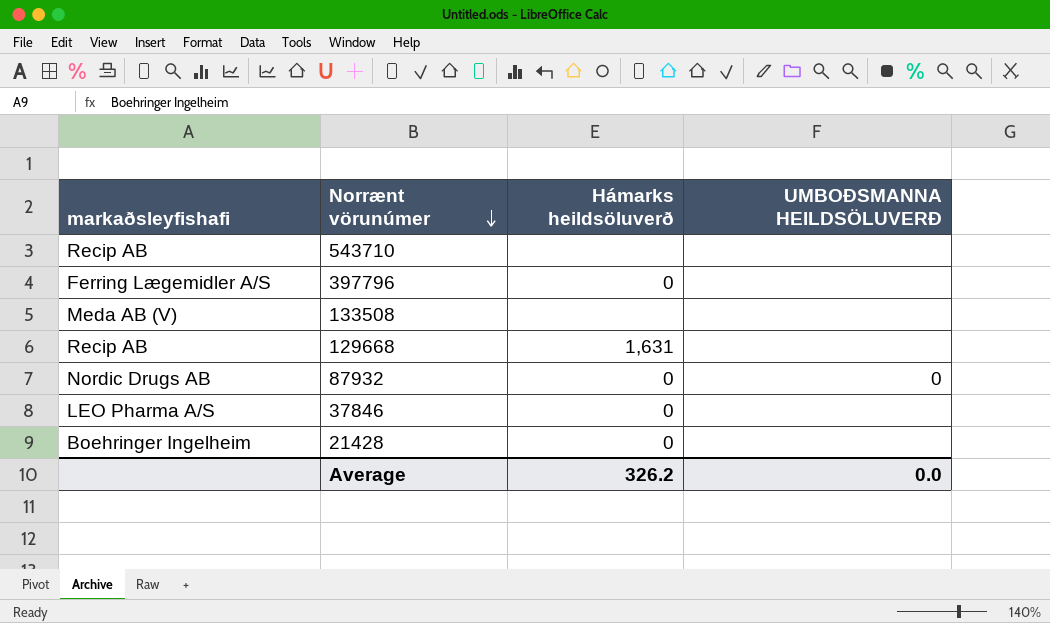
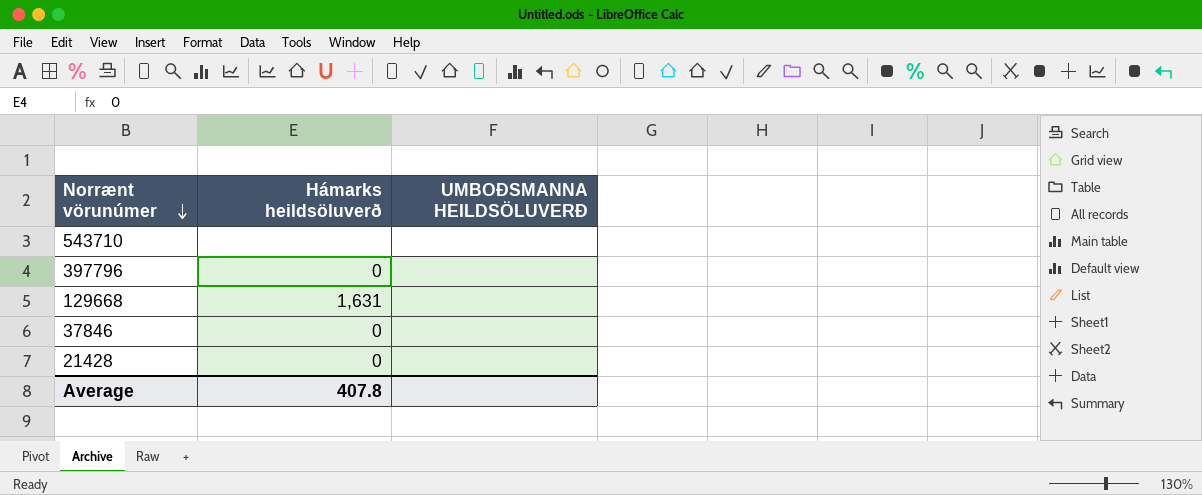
column markaðsleyfishafi | position: 1 -> none
row 133508: Meda AB (V) | none | none -> none
row 87932: Nordic Drugs AB | 0 | 0 -> none
Average | Hámarks heildsöluverð: 326.2 -> 407.8
Average | UMBOÐSMANNA HEILDSÖLUVERÐ: 0.0 -> none

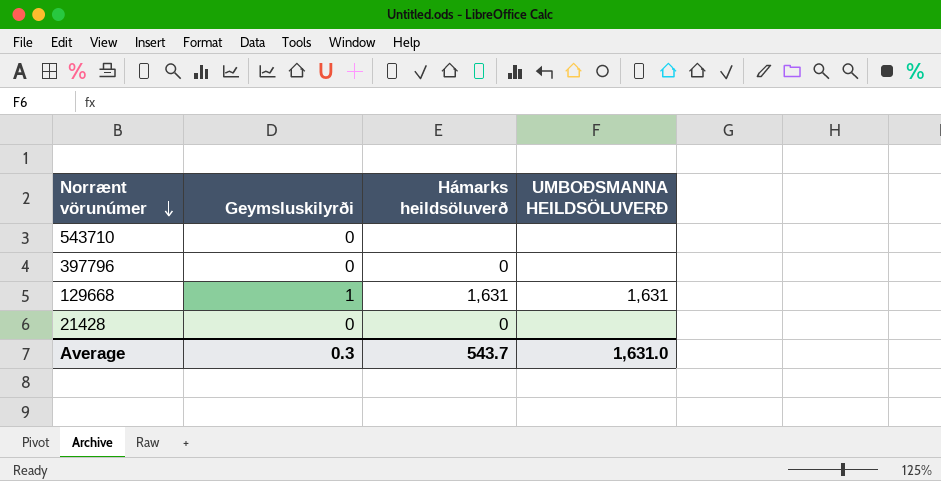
column Geymsluskilyrði | position: none -> 2
row 37846: 0 | none -> none
129668 | UMBOÐSMANNA HEILDSÖLUVERÐ: none -> 1,631
Average | Hámarks heildsöluverð: 407.8 -> 543.7
Average | UMBOÐSMANNA HEILDSÖLUVERÐ: none -> 1,631.0

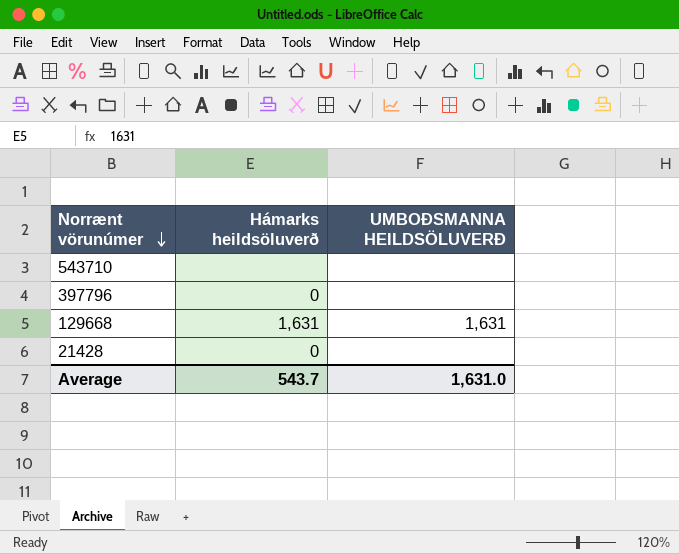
column Geymsluskilyrði | position: 2 -> none

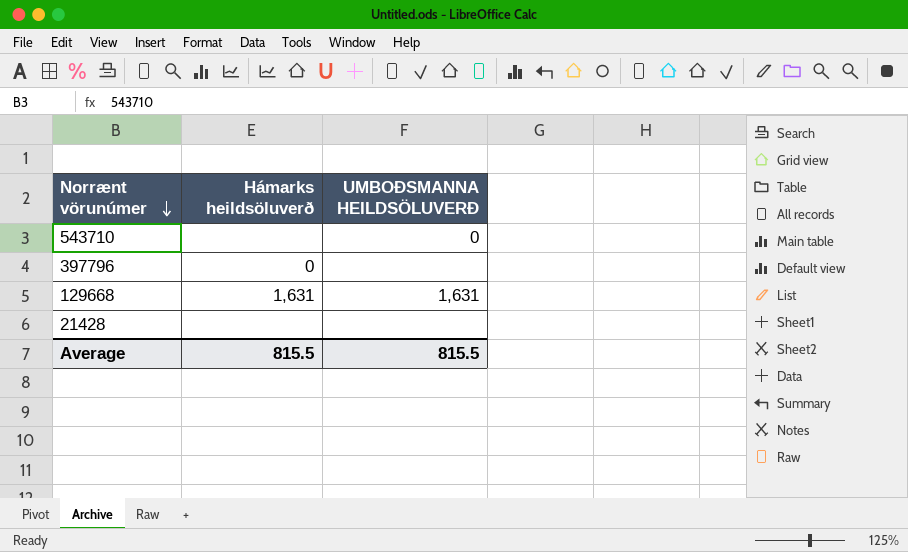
543710 | UMBOÐSMANNA HEILDSÖLUVERÐ: none -> 0
21428 | Hámarks heildsöluverð: 0 -> none
Average | Hámarks heildsöluverð: 543.7 -> 815.5
Average | UMBOÐSMANNA HEILDSÖLUVERÐ: 1,631.0 -> 815.5

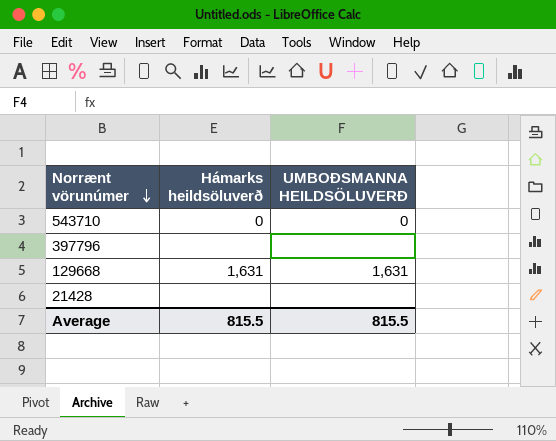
543710 | Hámarks heildsöluverð: none -> 0
397796 | Hámarks heildsöluverð: 0 -> none

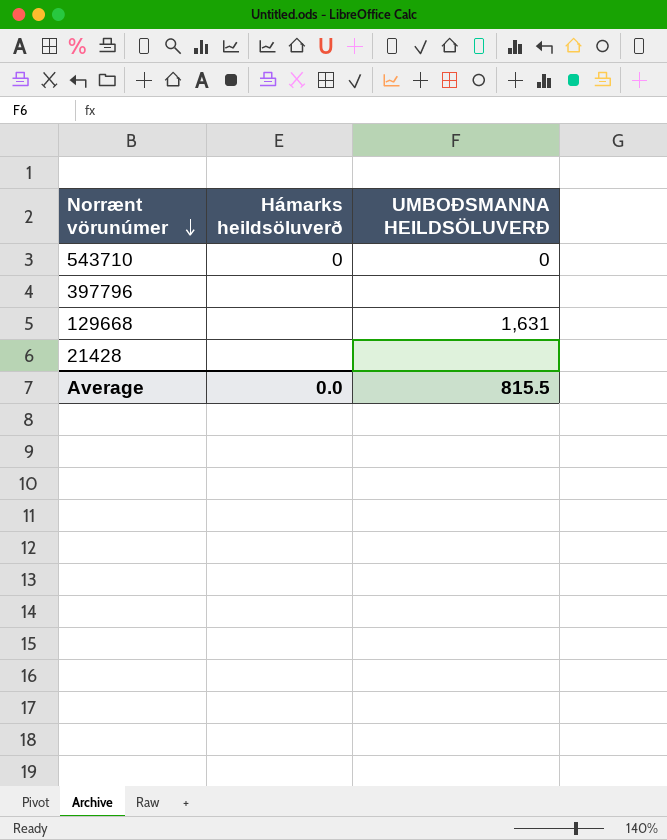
129668 | Hámarks heildsöluverð: 1,631 -> none
Average | Hámarks heildsöluverð: 815.5 -> 0.0

